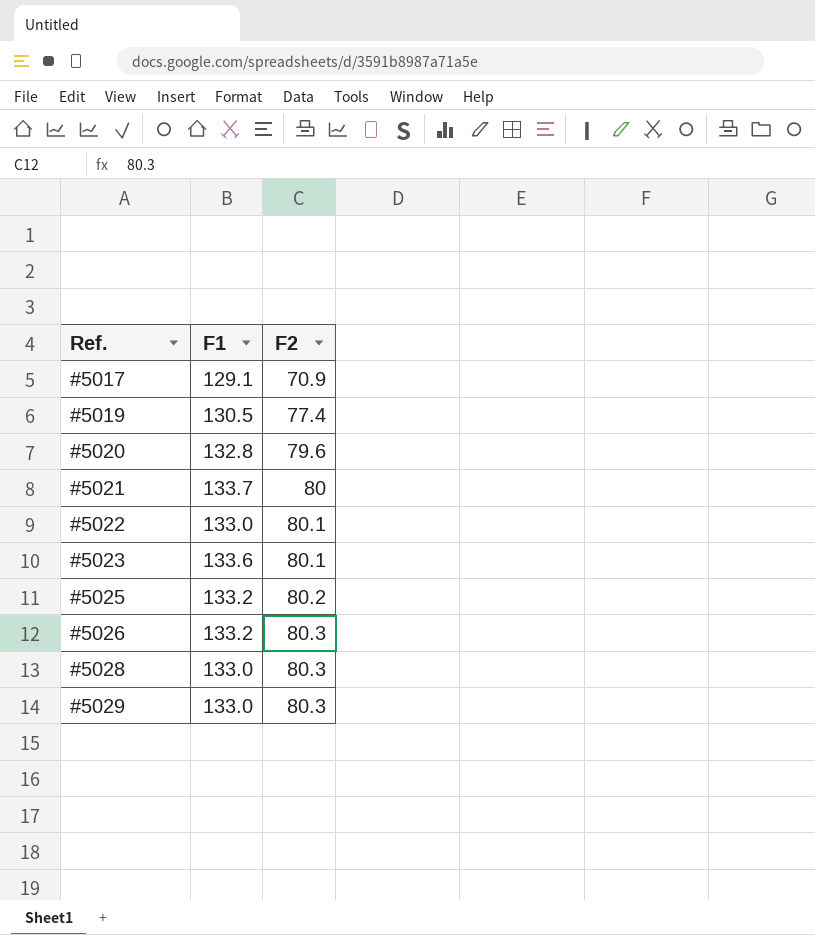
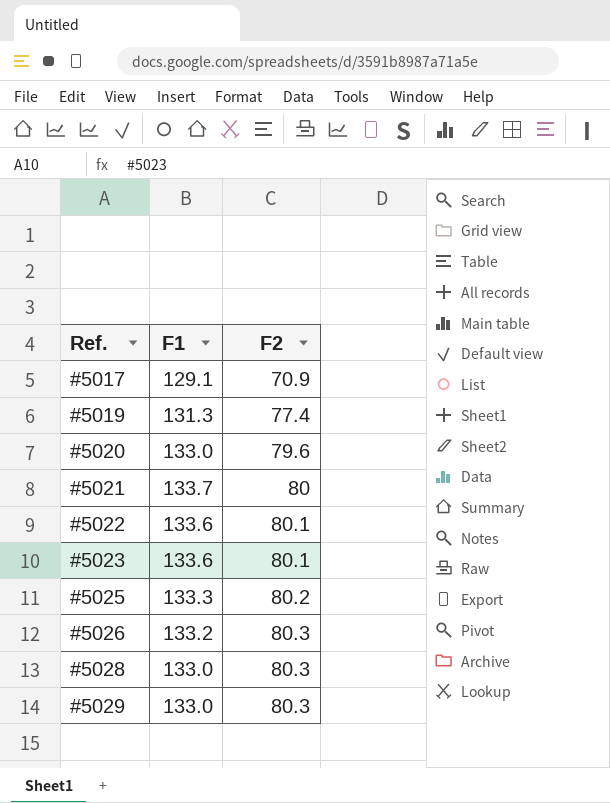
#5019 | F1: 130.5 -> 131.3
#5020 | F1: 132.8 -> 133.0
#5022 | F1: 133.0 -> 133.6
#5025 | F1: 133.2 -> 133.3

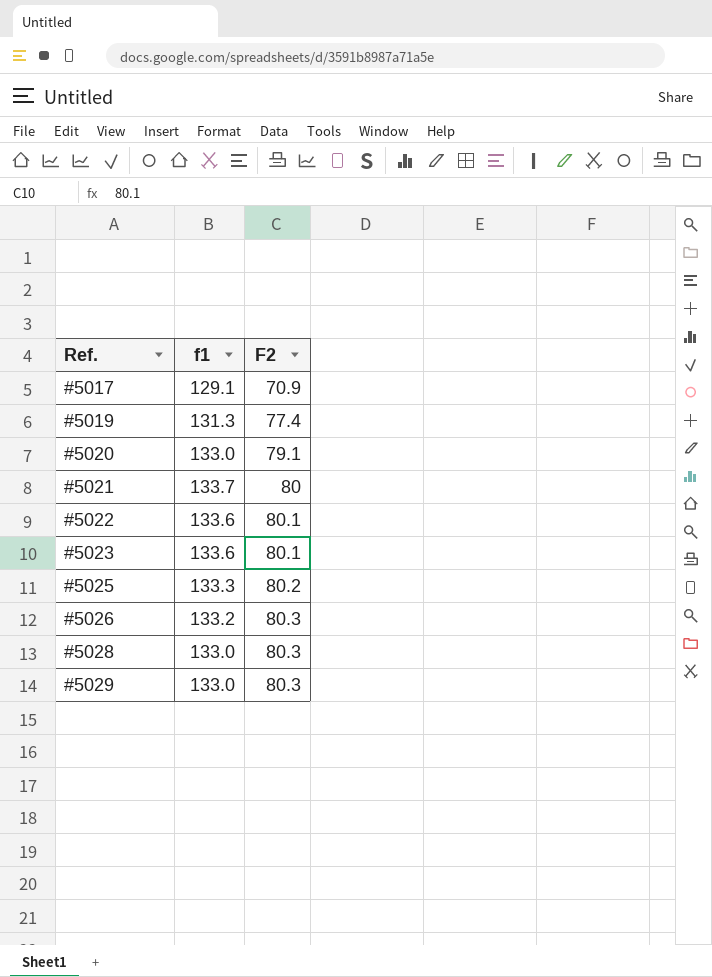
column name: F1 -> f1
#5020 | F2: 79.6 -> 79.1

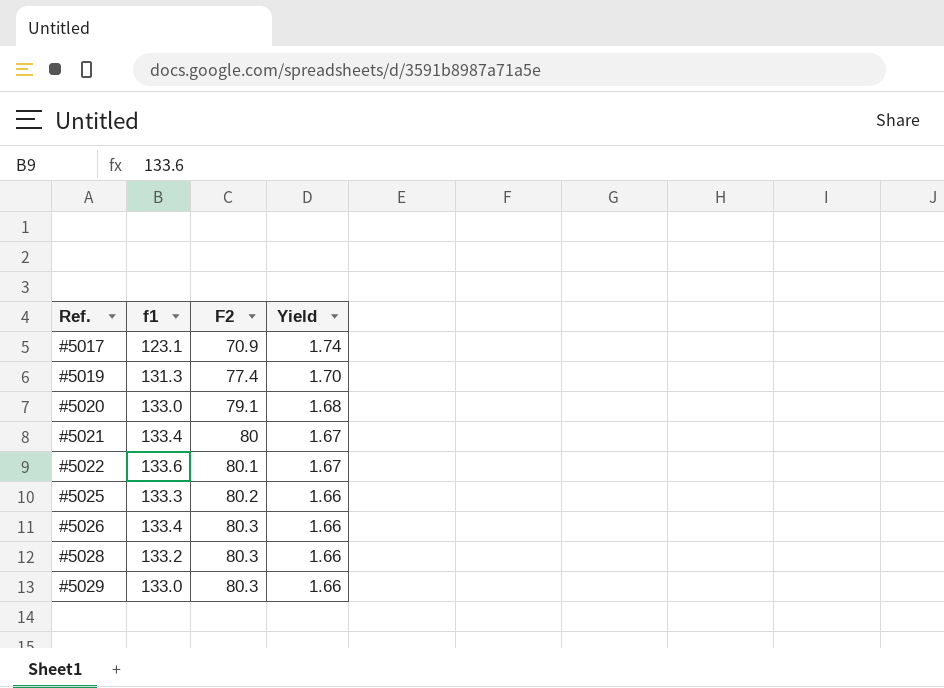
column Yield | formula: none -> [f1] / [F2]
row #5023: 133.6 | 80.1 -> none
#5017 | f1: 129.1 -> 123.1
#5021 | f1: 133.7 -> 133.4
#5026 | f1: 133.2 -> 133.4
#5028 | f1: 133.0 -> 133.2

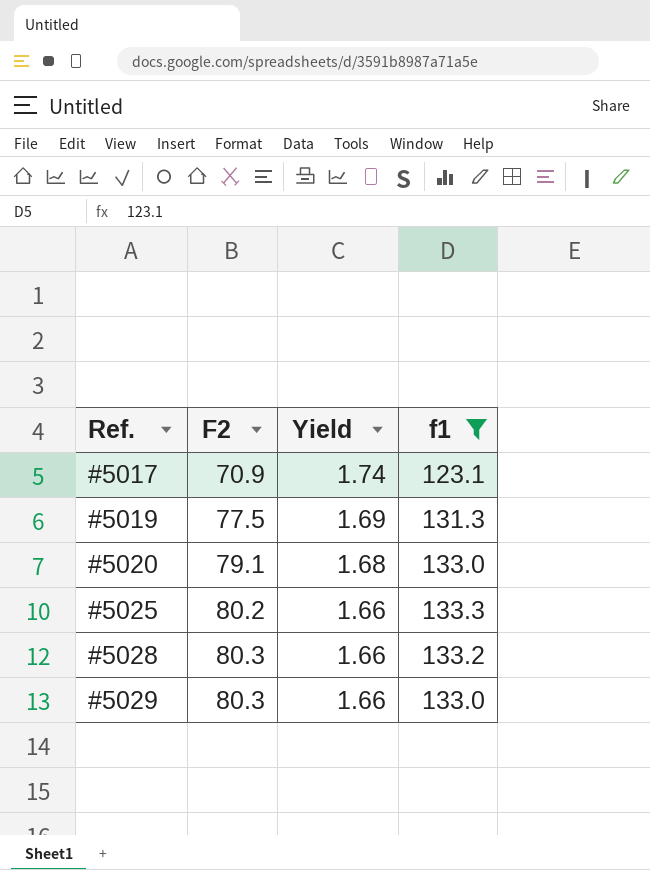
filter: none -> f1 <= 133.3
column f1 | position: 2 -> 4
#5019 | F2: 77.4 -> 77.5
#5019 | Yield: 1.70 -> 1.69

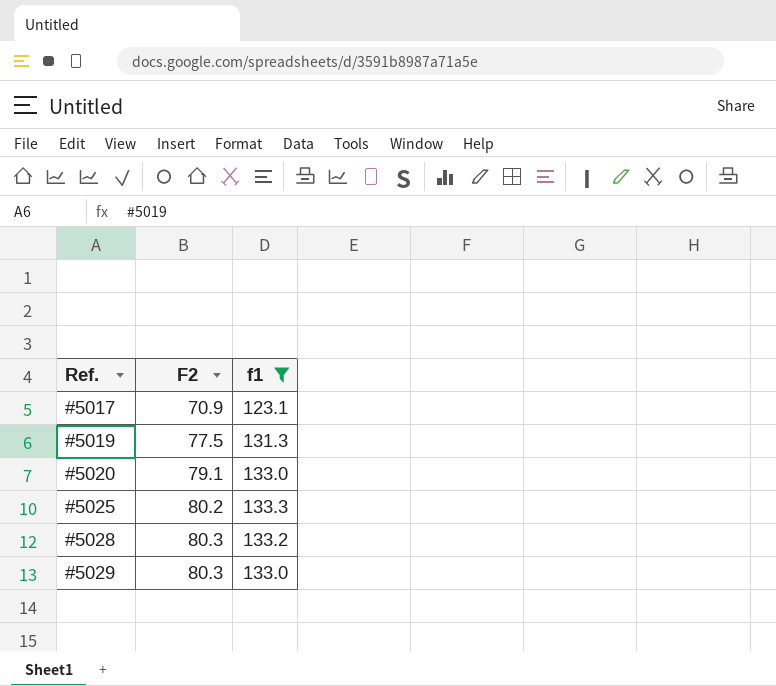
column Yield | formula: [f1] / [F2] -> none

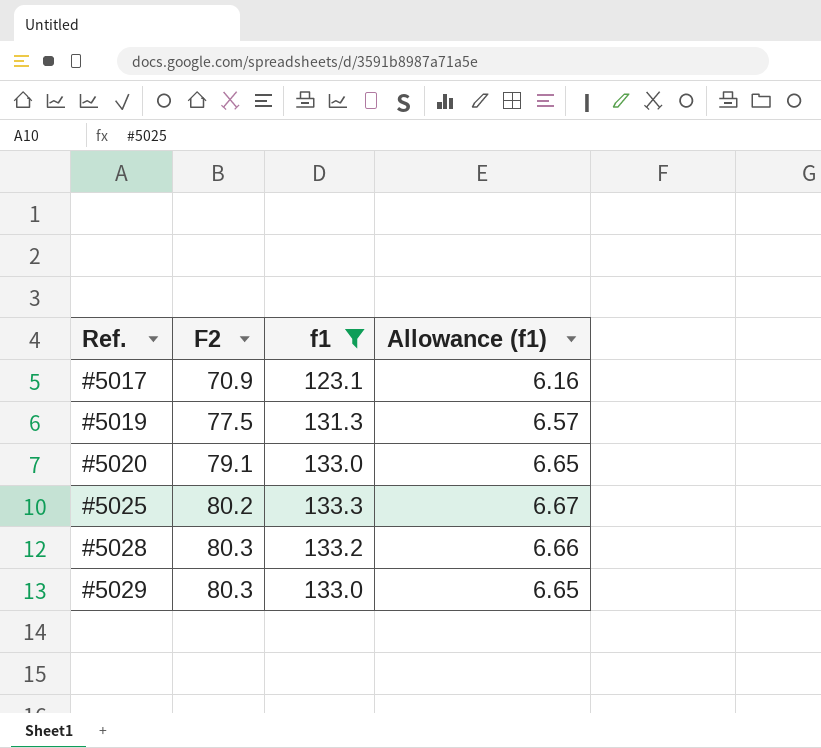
column Allowance (f1) | formula: none -> [f1] * 0.05

